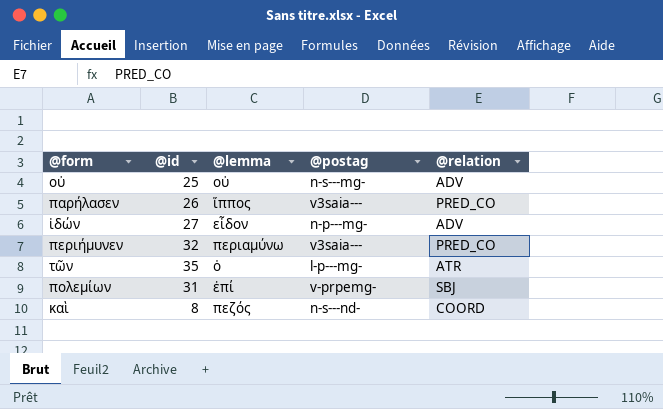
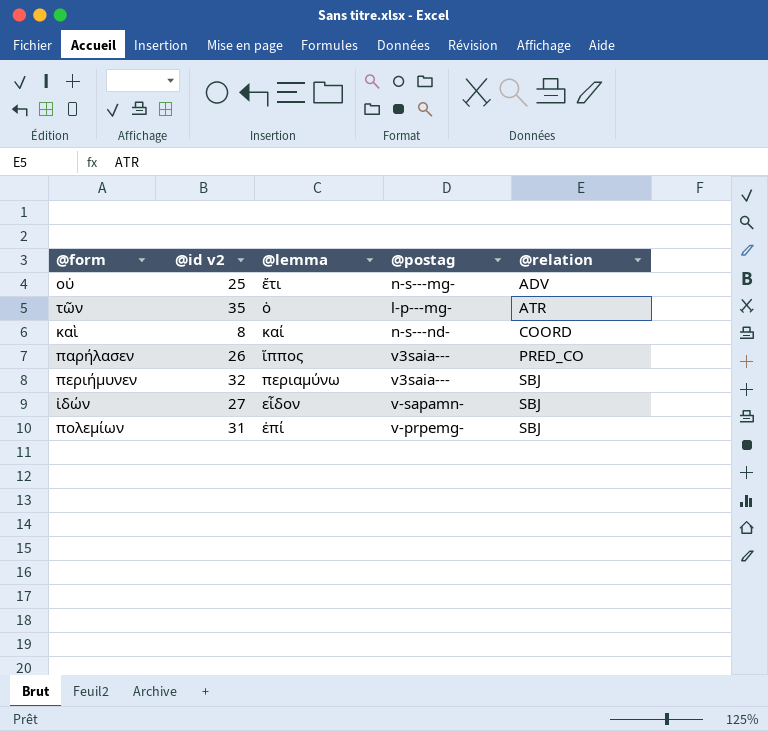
row order: none -> @relation ascending
column name: @id -> @id v2
οὐ | @lemma: οὐ -> ἔτι
καὶ | @lemma: πεζός -> καί
περιήμυνεν | @relation: PRED_CO -> SBJ
ἰδών | @postag: n-p---mg- -> v-sapamn-
ἰδών | @relation: ADV -> SBJ

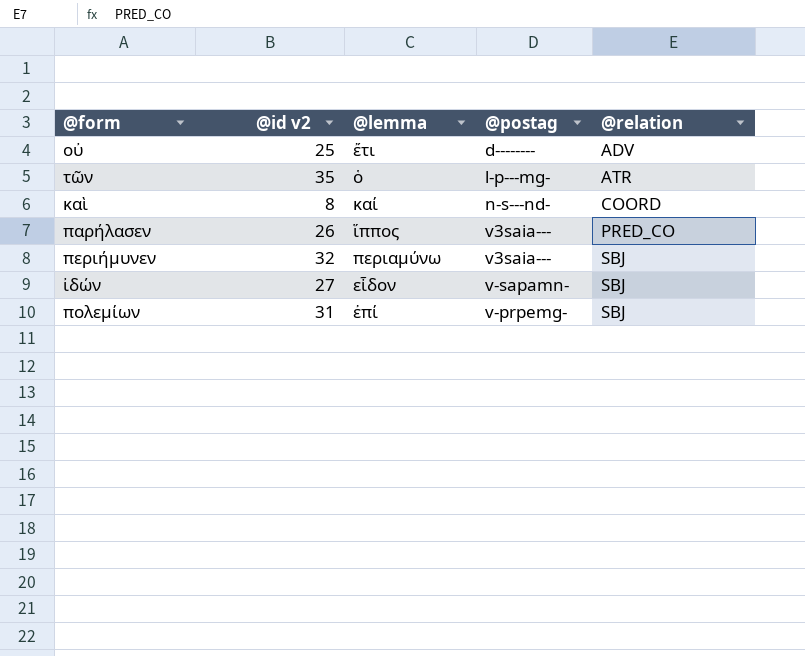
οὐ | @postag: n-s---mg- -> d--------

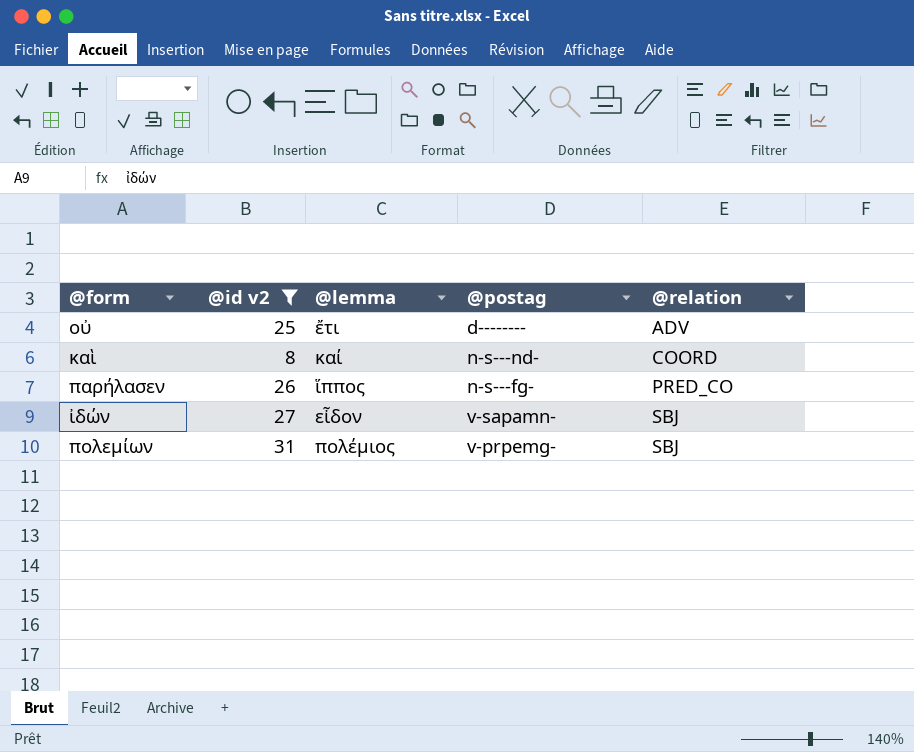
filter: none -> @id v2 <= 31
παρήλασεν | @postag: v3saia--- -> n-s---fg-
πολεμίων | @lemma: ἐπί -> πολέμιος

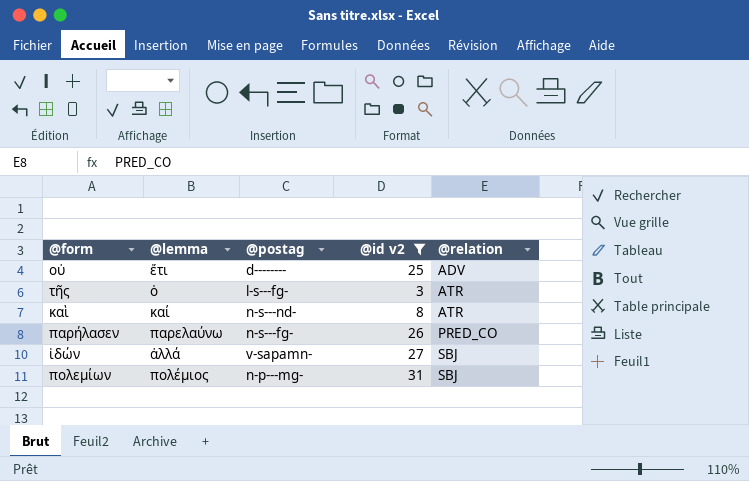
column @id v2 | position: 2 -> 4
row τῆς: none -> ὁ | l-s---fg- | 3 | ATR
καὶ | @relation: COORD -> ATR
παρήλασεν | @lemma: ἵππος -> παρελαύνω
ἰδών | @lemma: εἶδον -> ἀλλά
πολεμίων | @postag: v-prpemg- -> n-p---mg-

